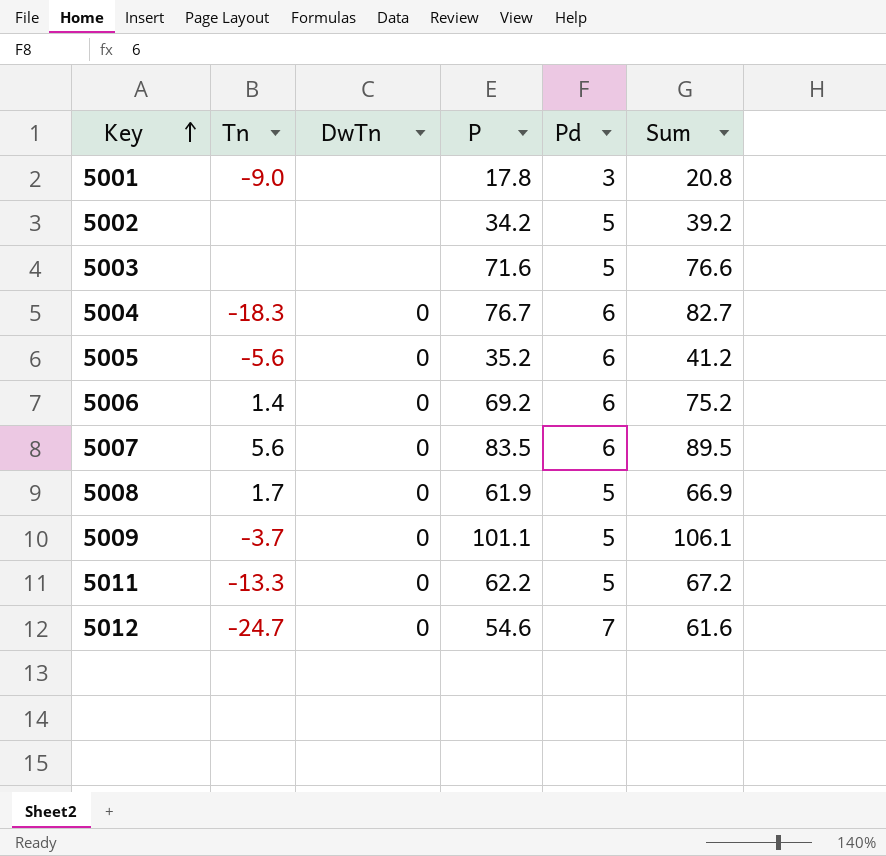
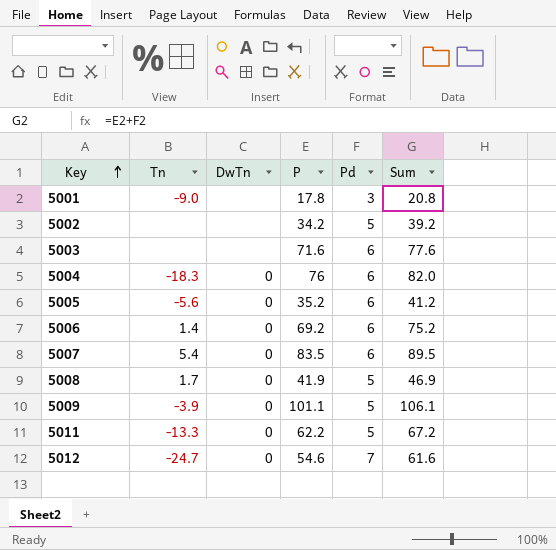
5003 | Pd: 5 -> 6
5003 | Sum: 76.6 -> 77.6
5004 | P: 76.7 -> 76
5004 | Sum: 82.7 -> 82.0
5007 | Tn: 5.6 -> 5.4
5008 | P: 61.9 -> 41.9
5008 | Sum: 66.9 -> 46.9
5009 | Tn: -3.7 -> -3.9

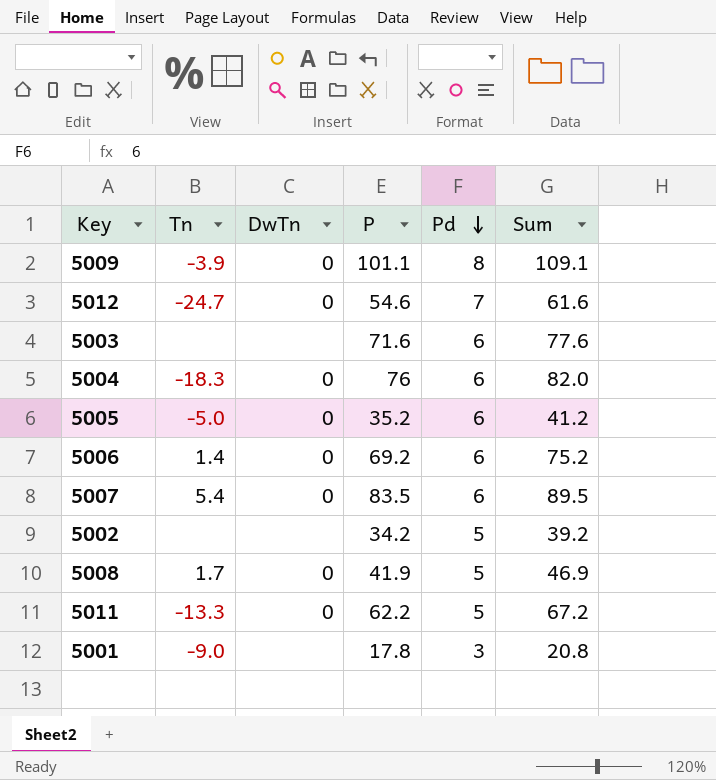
row order: Key ascending -> Pd descending
5009 | Pd: 5 -> 8
5009 | Sum: 106.1 -> 109.1
5005 | Tn: -5.6 -> -5.0

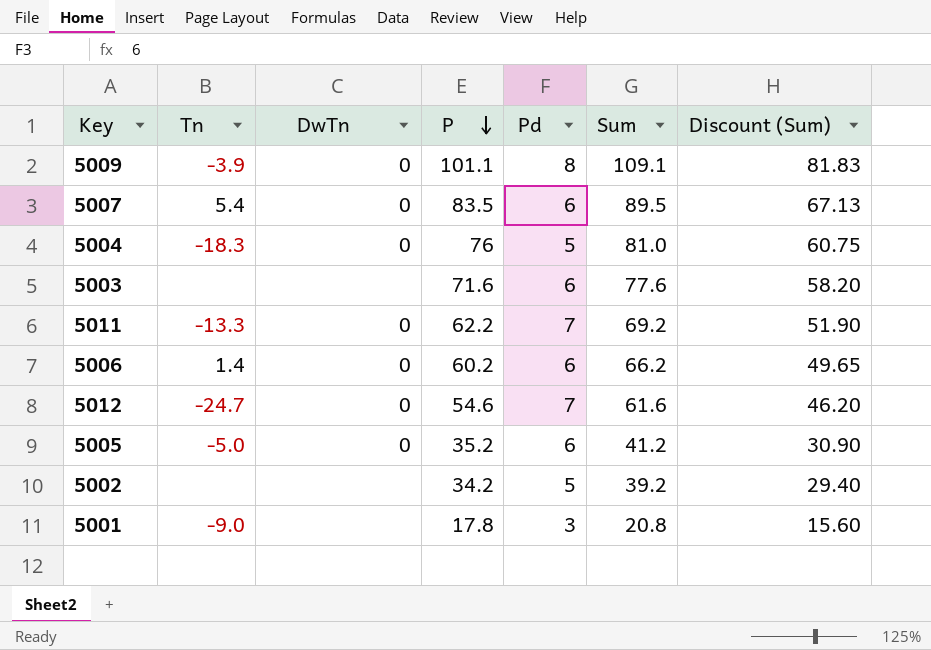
row order: Pd descending -> P descending
column Discount (Sum) | formula: none -> [Sum] * 0.75
row 5008: 1.7 | 0 | 41.9 | 5 | 46.9 -> none
5004 | Pd: 6 -> 5
5004 | Sum: 82.0 -> 81.0
5011 | Pd: 5 -> 7
5011 | Sum: 67.2 -> 69.2
5006 | P: 69.2 -> 60.2
5006 | Sum: 75.2 -> 66.2

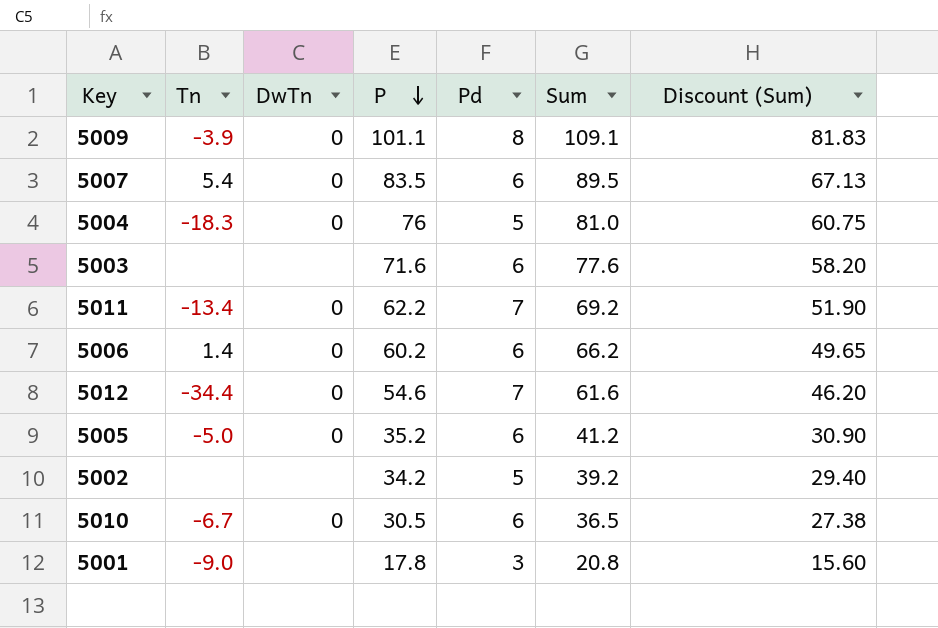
5011 | Tn: -13.3 -> -13.4
5012 | Tn: -24.7 -> -34.4
row 5010: none -> -6.7 | 0 | 30.5 | 6 | 36.5 | 27.38

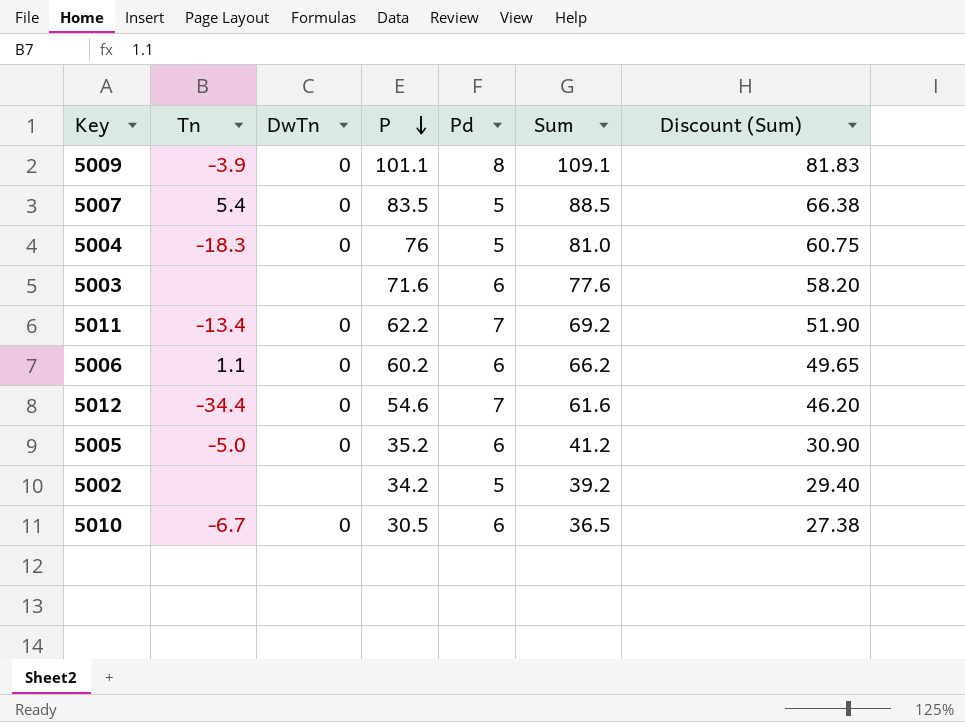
row 5001: -9.0 | none | 17.8 | 3 | 20.8 | 15.60 -> none
5007 | Pd: 6 -> 5
5007 | Sum: 89.5 -> 88.5
5007 | Discount (Sum): 67.13 -> 66.38
5006 | Tn: 1.4 -> 1.1

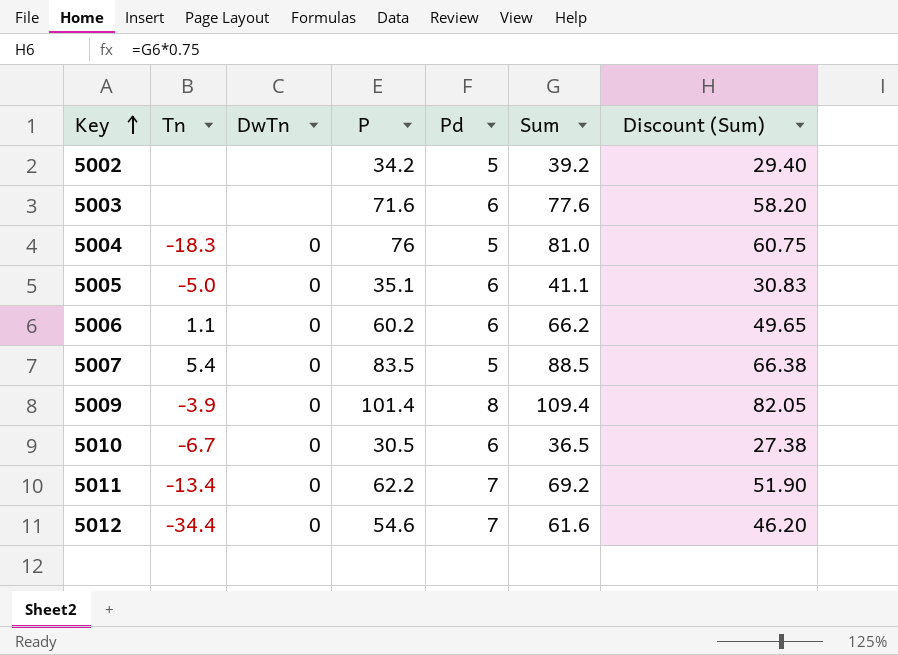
row order: P descending -> Key ascending
5005 | P: 35.2 -> 35.1
5005 | Sum: 41.2 -> 41.1
5005 | Discount (Sum): 30.90 -> 30.83
5009 | P: 101.1 -> 101.4
5009 | Sum: 109.1 -> 109.4
5009 | Discount (Sum): 81.83 -> 82.05

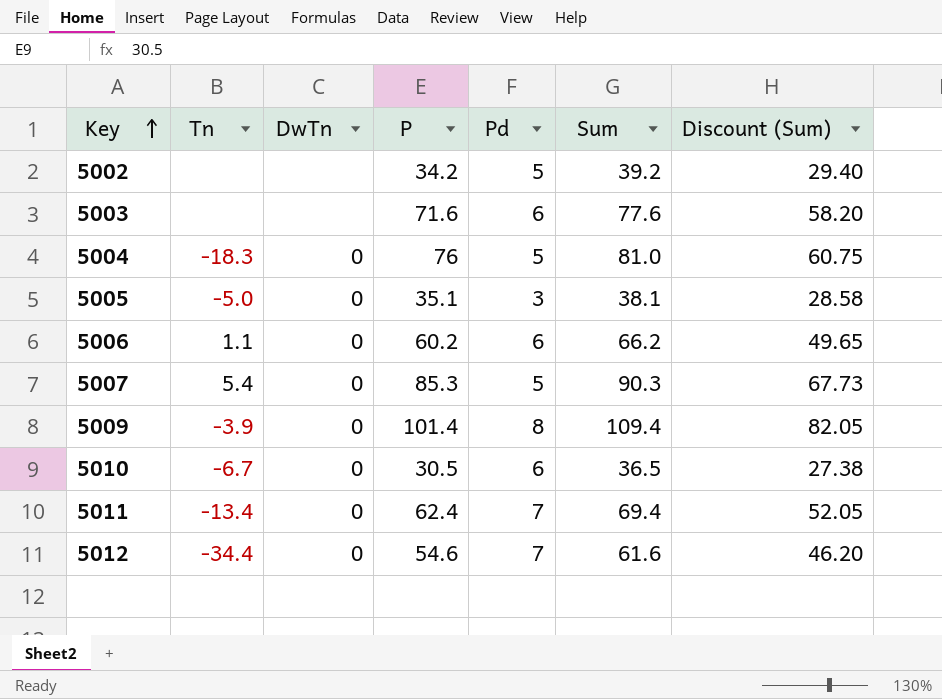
5005 | Pd: 6 -> 3
5005 | Sum: 41.1 -> 38.1
5005 | Discount (Sum): 30.83 -> 28.58
5007 | P: 83.5 -> 85.3
5007 | Sum: 88.5 -> 90.3
5007 | Discount (Sum): 66.38 -> 67.73
5011 | P: 62.2 -> 62.4
5011 | Sum: 69.2 -> 69.4
5011 | Discount (Sum): 51.90 -> 52.05

